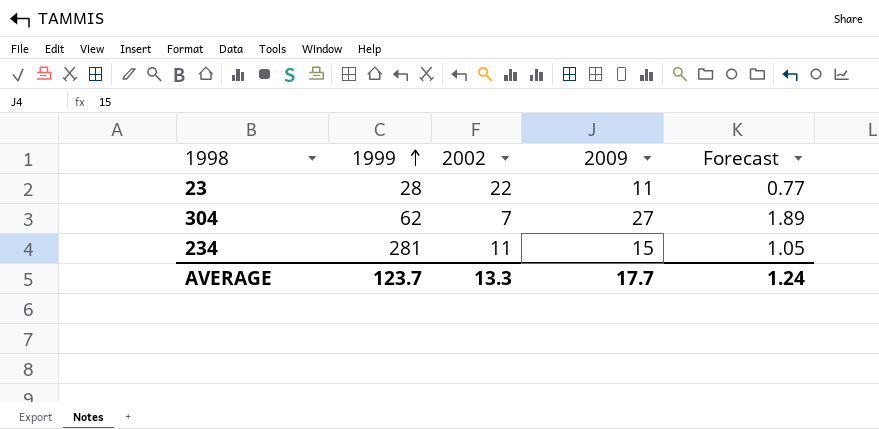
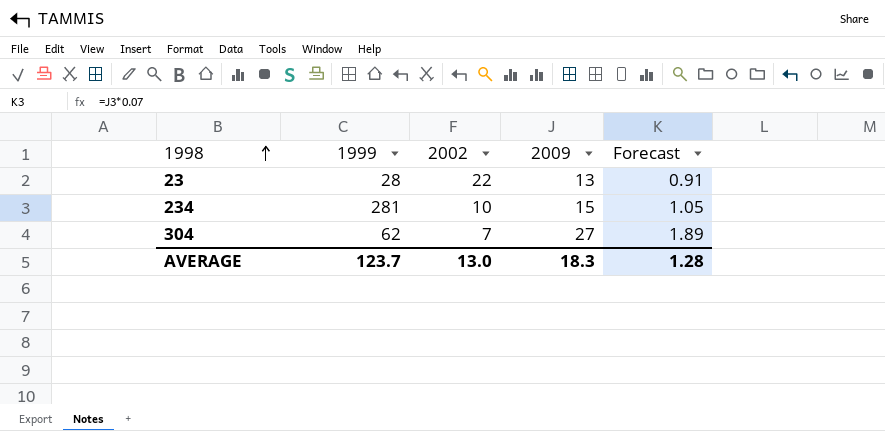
row order: 1999 ascending -> 1998 ascending
23 | 2009: 11 -> 13
23 | Forecast: 0.77 -> 0.91
234 | 2002: 11 -> 10
AVERAGE | 2002: 13.3 -> 13.0
AVERAGE | 2009: 17.7 -> 18.3
AVERAGE | Forecast: 1.24 -> 1.28

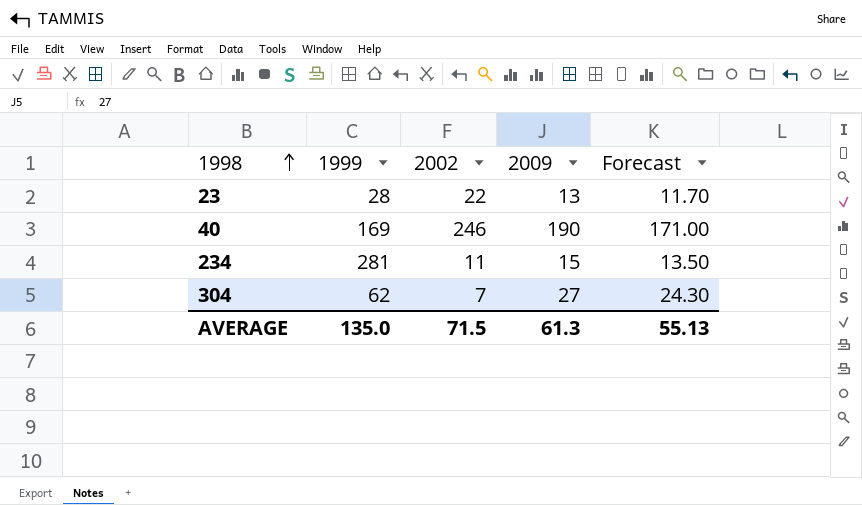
column Forecast | formula: [2009] * 0.07 -> [2009] * 0.9
row 40: none -> 169 | 246 | 190 | 171.00
234 | 2002: 10 -> 11
AVERAGE | 1999: 123.7 -> 135.0
AVERAGE | 2002: 13.0 -> 71.5
AVERAGE | 2009: 18.3 -> 61.3
AVERAGE | Forecast: 1.28 -> 55.13

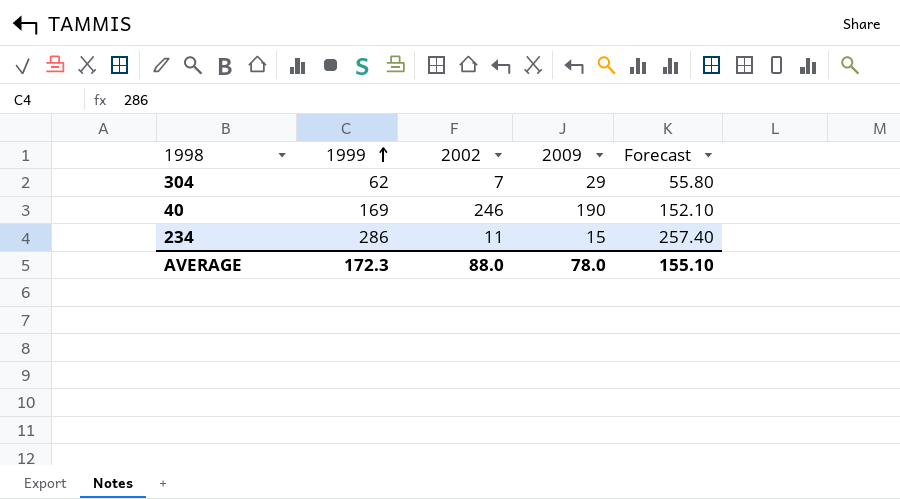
row order: 1998 ascending -> 1999 ascending
column Forecast | formula: [2009] * 0.9 -> [1999] * 0.9
row 23: 28 | 22 | 13 | 11.70 -> none
304 | 2009: 27 -> 29
234 | 1999: 281 -> 286
AVERAGE | 1999: 135.0 -> 172.3
AVERAGE | 2002: 71.5 -> 88.0
AVERAGE | 2009: 61.3 -> 78.0
AVERAGE | Forecast: 55.13 -> 155.10

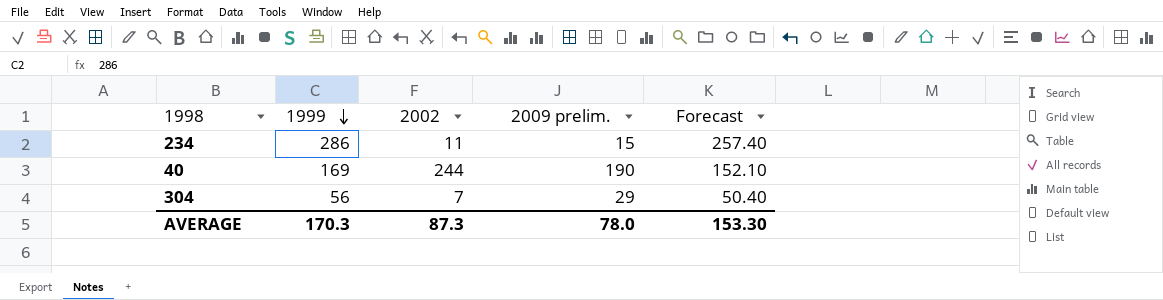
row order: 1999 ascending -> 1999 descending
column name: 2009 -> 2009 prelim.
40 | 2002: 246 -> 244
304 | 1999: 62 -> 56
304 | Forecast: 55.80 -> 50.40
AVERAGE | 1999: 172.3 -> 170.3
AVERAGE | 2002: 88.0 -> 87.3
AVERAGE | Forecast: 155.10 -> 153.30

